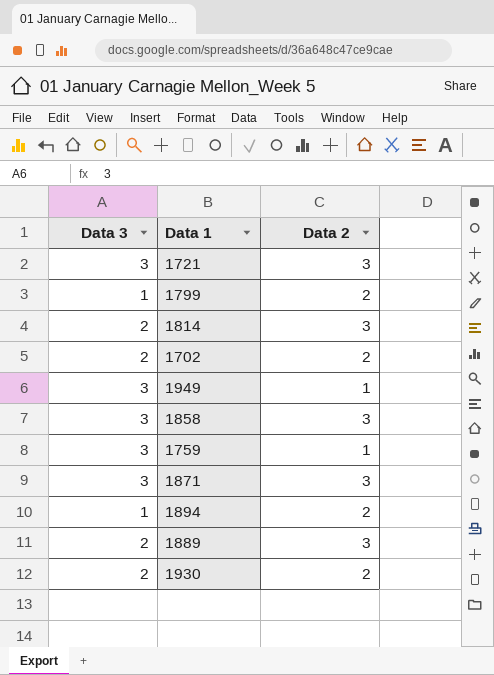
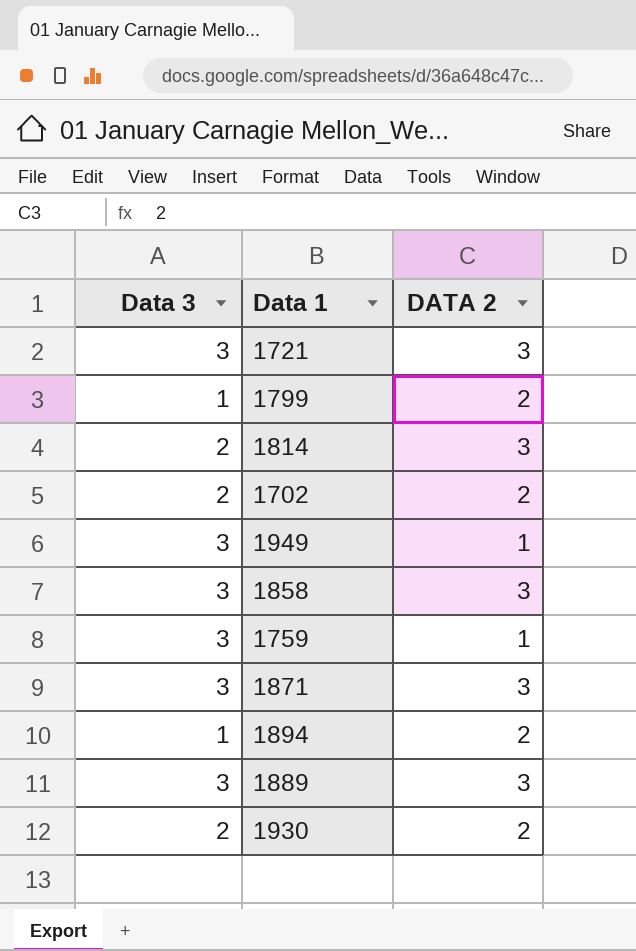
column name: Data 2 -> DATA 2
1889 | Data 3: 2 -> 3

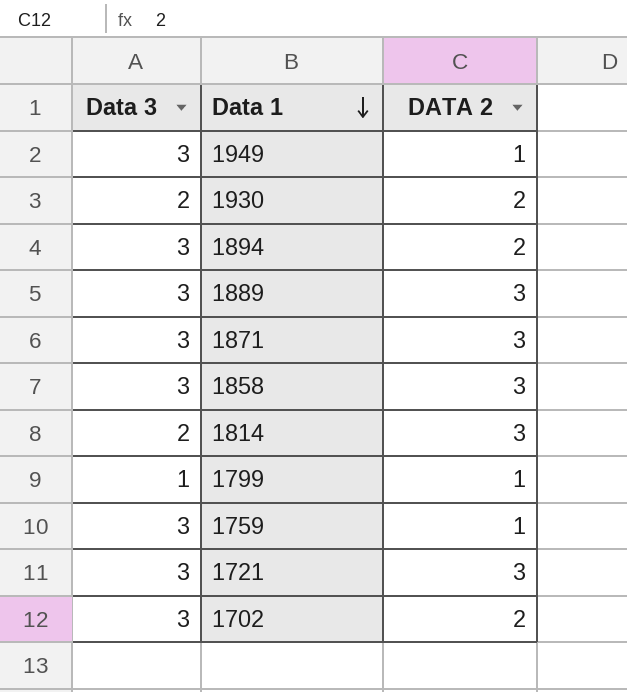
row order: none -> Data 1 descending
1894 | Data 3: 1 -> 3
1799 | DATA 2: 2 -> 1
1702 | Data 3: 2 -> 3

